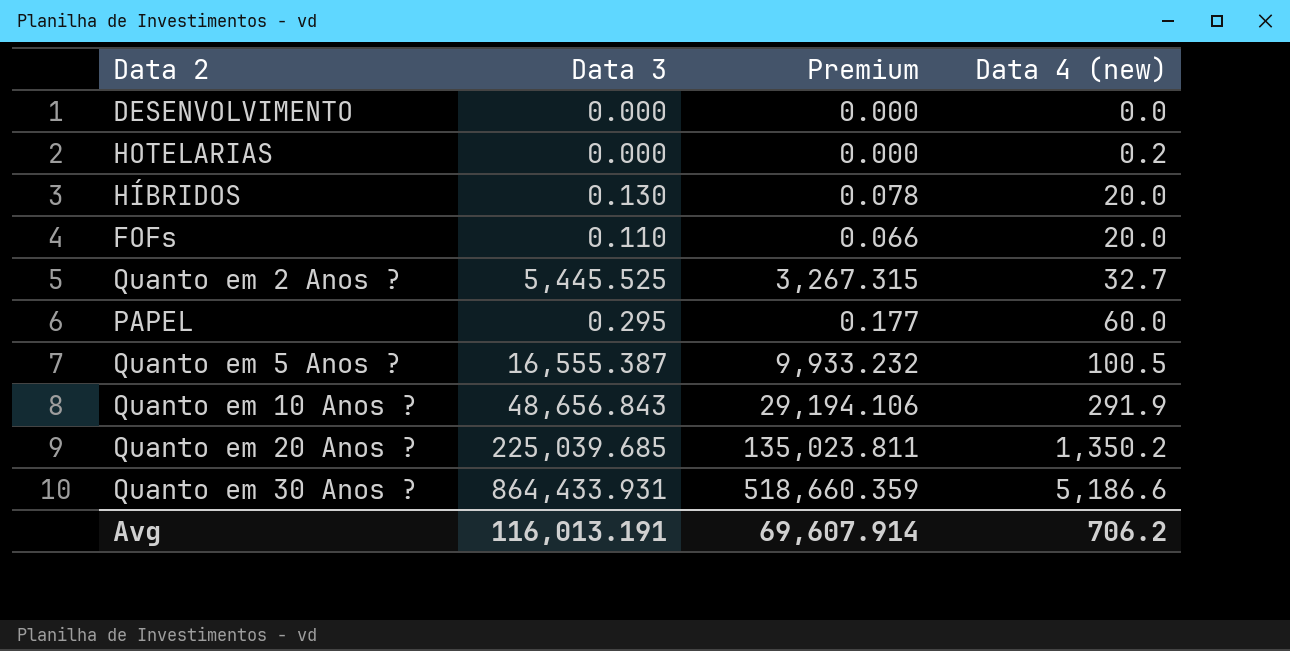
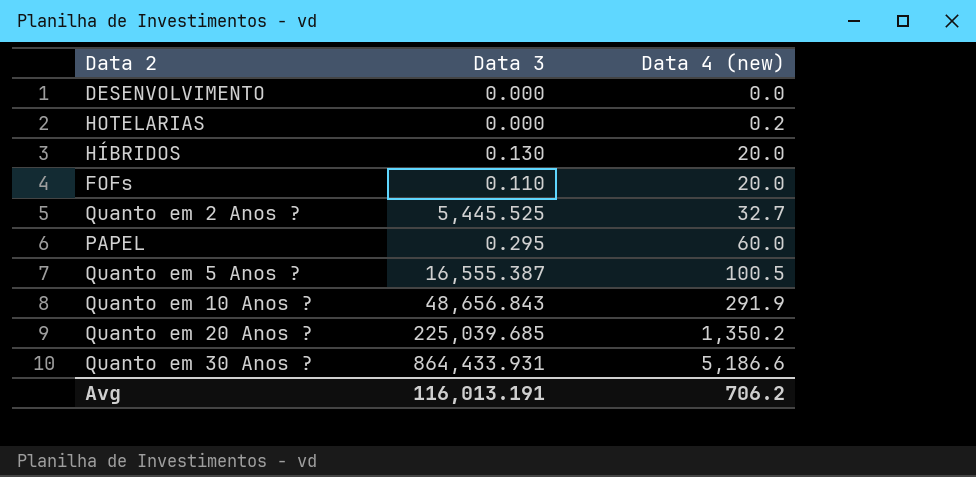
column Premium | formula: [Data 3] * 0.6 -> none

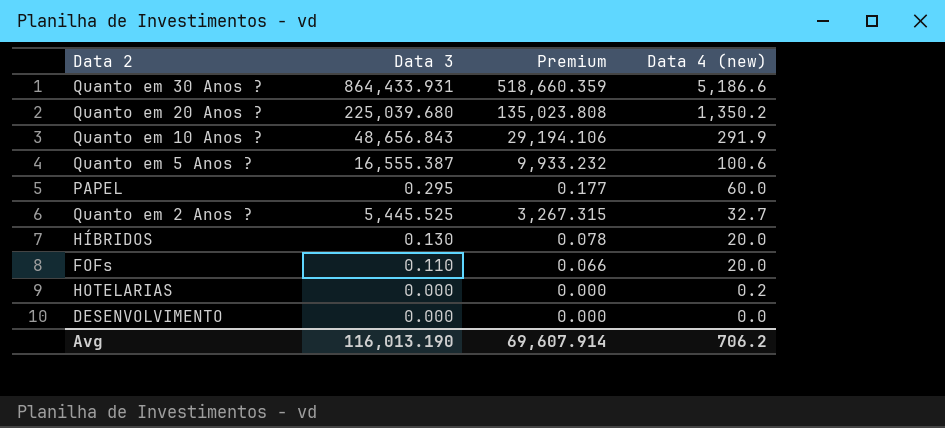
row order: Data 4 (new) ascending -> Data 4 (new) descending
column Premium | formula: none -> [Data 3] * 0.6
Quanto em 20 Anos ? | Data 3: 225,039.685 -> 225,039.680
Quanto em 5 Anos ? | Data 4 (new): 100.5 -> 100.6
Avg | Data 3: 116,013.191 -> 116,013.190

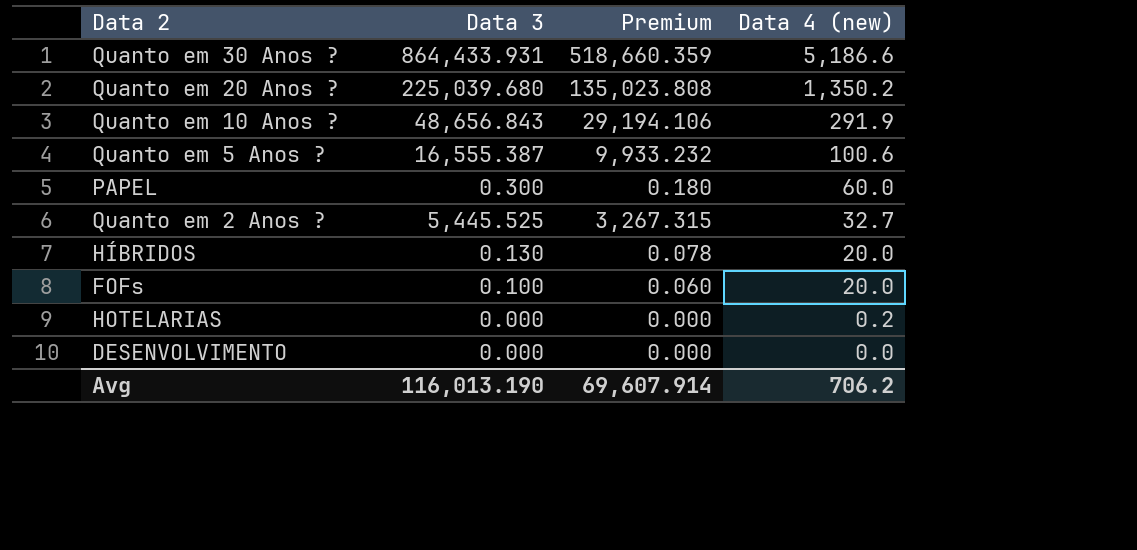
PAPEL | Data 3: 0.295 -> 0.300
PAPEL | Premium: 0.177 -> 0.180
FOFs | Data 3: 0.110 -> 0.100
FOFs | Premium: 0.066 -> 0.060

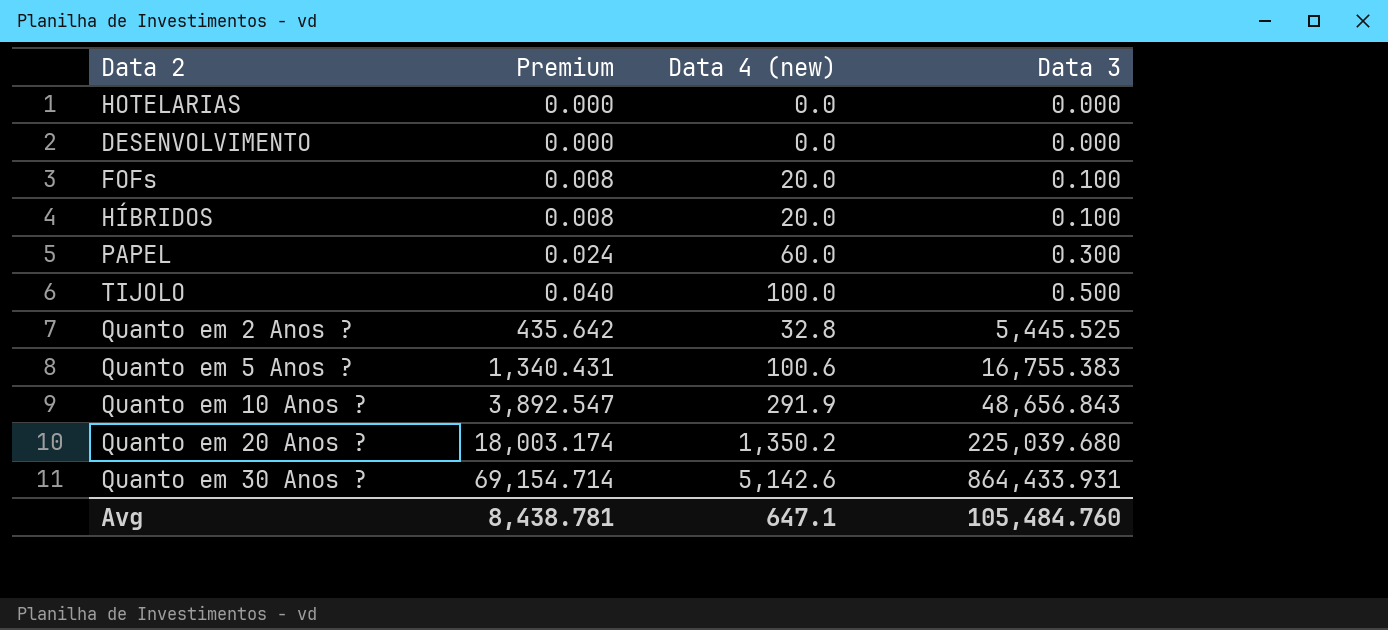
row order: Data 4 (new) descending -> Premium ascending
column Premium | formula: [Data 3] * 0.6 -> [Data 3] * 0.08
column Data 3 | position: 2 -> 4
HOTELARIAS | Data 4 (new): 0.2 -> 0.0
HÍBRIDOS | Data 3: 0.130 -> 0.100
row TIJOLO: none -> 0.040 | 100.0 | 0.500
Quanto em 2 Anos ? | Data 4 (new): 32.7 -> 32.8
Quanto em 5 Anos ? | Data 3: 16,555.387 -> 16,755.383
Quanto em 30 Anos ? | Data 4 (new): 5,186.6 -> 5,142.6
Avg | Premium: 69,607.914 -> 8,438.781
Avg | Data 4 (new): 706.2 -> 647.1
Avg | Data 3: 116,013.190 -> 105,484.760

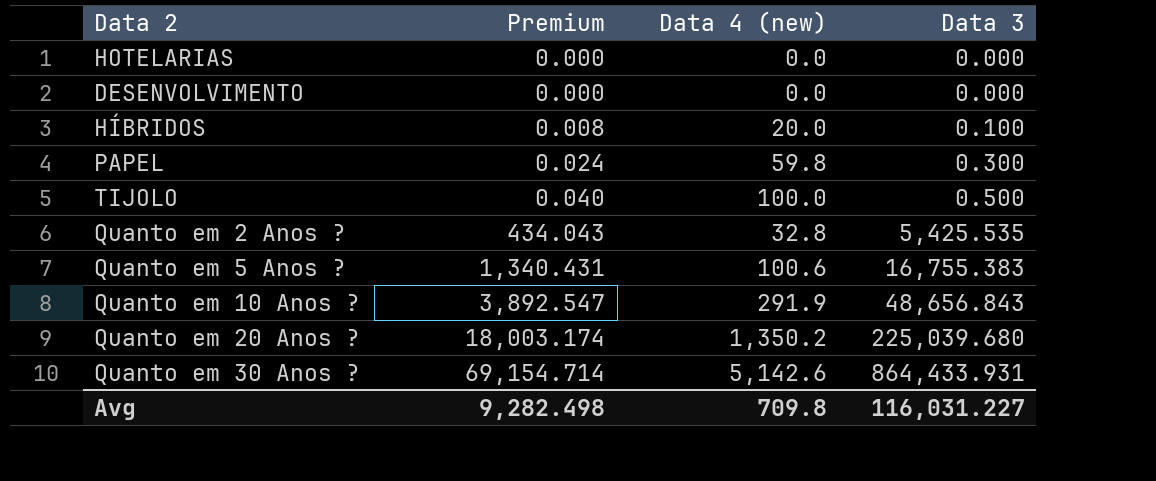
row FOFs: 0.008 | 20.0 | 0.100 -> none
PAPEL | Data 4 (new): 60.0 -> 59.8
Quanto em 2 Anos ? | Premium: 435.642 -> 434.043
Quanto em 2 Anos ? | Data 3: 5,445.525 -> 5,425.535
Avg | Premium: 8,438.781 -> 9,282.498
Avg | Data 4 (new): 647.1 -> 709.8
Avg | Data 3: 105,484.760 -> 116,031.227

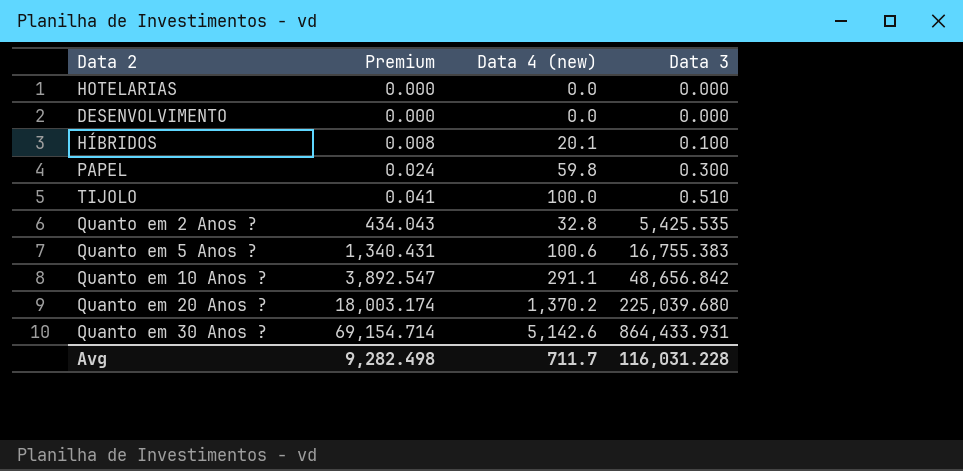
HÍBRIDOS | Data 4 (new): 20.0 -> 20.1
TIJOLO | Premium: 0.040 -> 0.041
TIJOLO | Data 3: 0.500 -> 0.510
Quanto em 10 Anos ? | Data 4 (new): 291.9 -> 291.1
Quanto em 10 Anos ? | Data 3: 48,656.843 -> 48,656.842
Quanto em 20 Anos ? | Data 4 (new): 1,350.2 -> 1,370.2
Avg | Data 4 (new): 709.8 -> 711.7
Avg | Data 3: 116,031.227 -> 116,031.228

